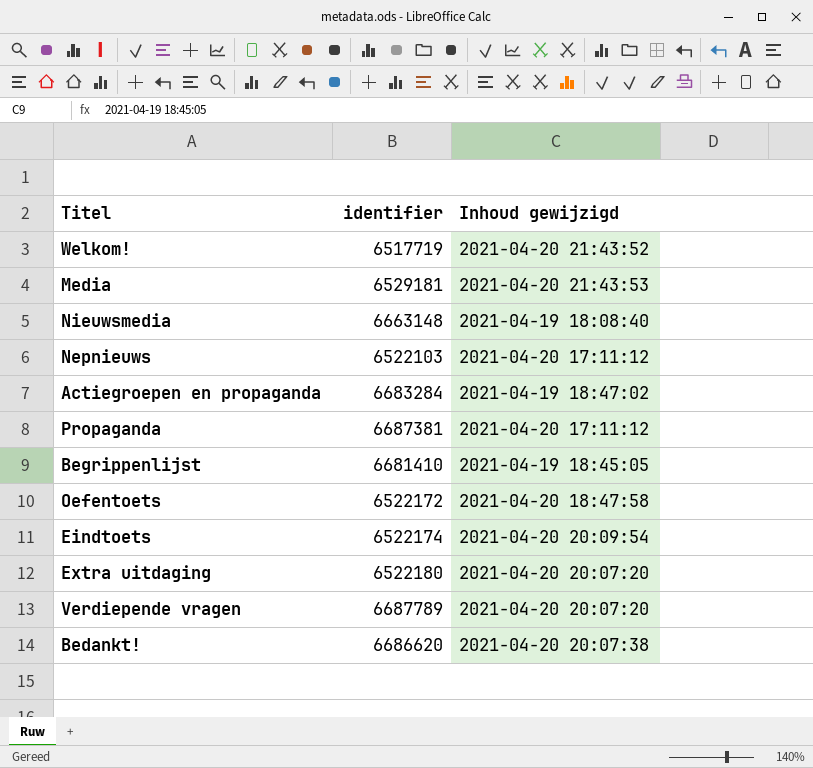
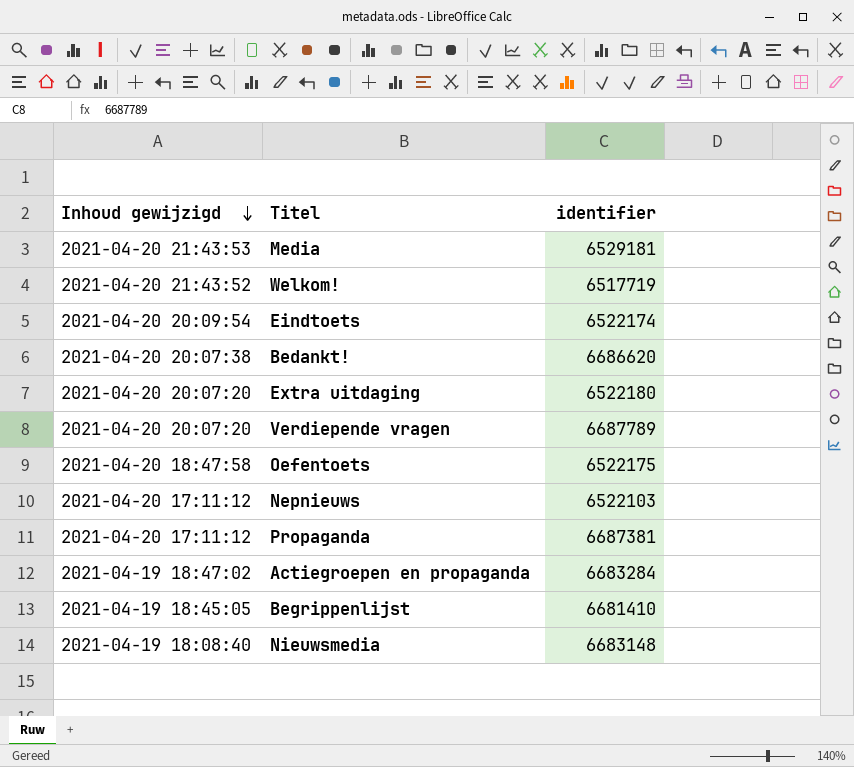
row order: none -> Inhoud gewijzigd descending
column Inhoud gewijzigd | position: 3 -> 1
Oefentoets | identifier: 6522172 -> 6522175
Nieuwsmedia | identifier: 6663148 -> 6683148

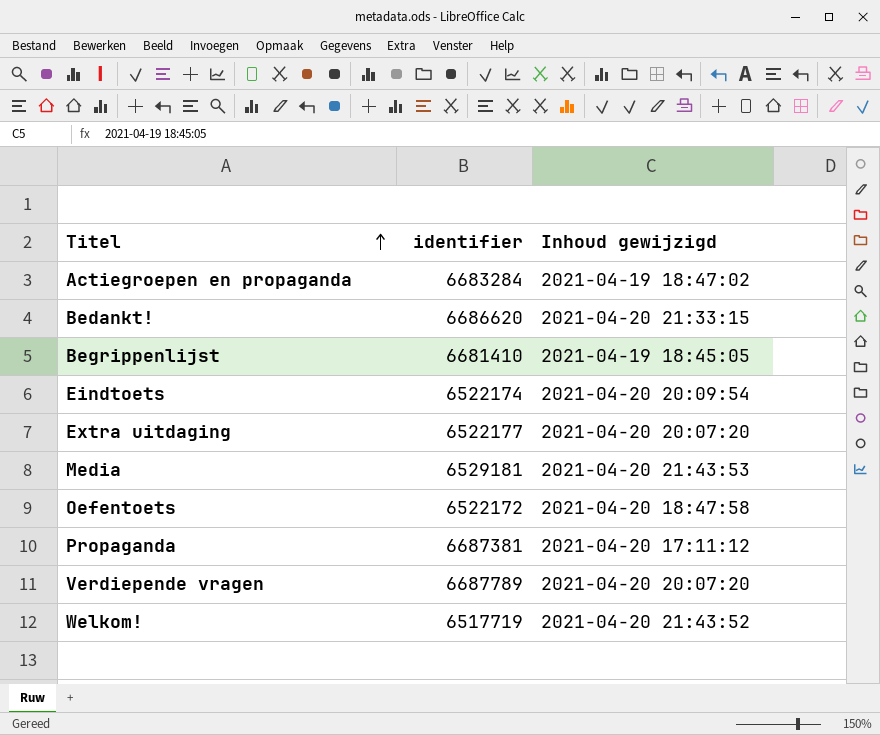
row order: Inhoud gewijzigd descending -> Titel ascending
column Inhoud gewijzigd | position: 1 -> 3
row Nepnieuws: 2021-04-20 17:11:12 | 6522103 -> none
row Nieuwsmedia: 2021-04-19 18:08:40 | 6683148 -> none
Bedankt! | Inhoud gewijzigd: 2021-04-20 20:07:38 -> 2021-04-20 21:33:15
Extra uitdaging | identifier: 6522180 -> 6522177
Oefentoets | identifier: 6522175 -> 6522172

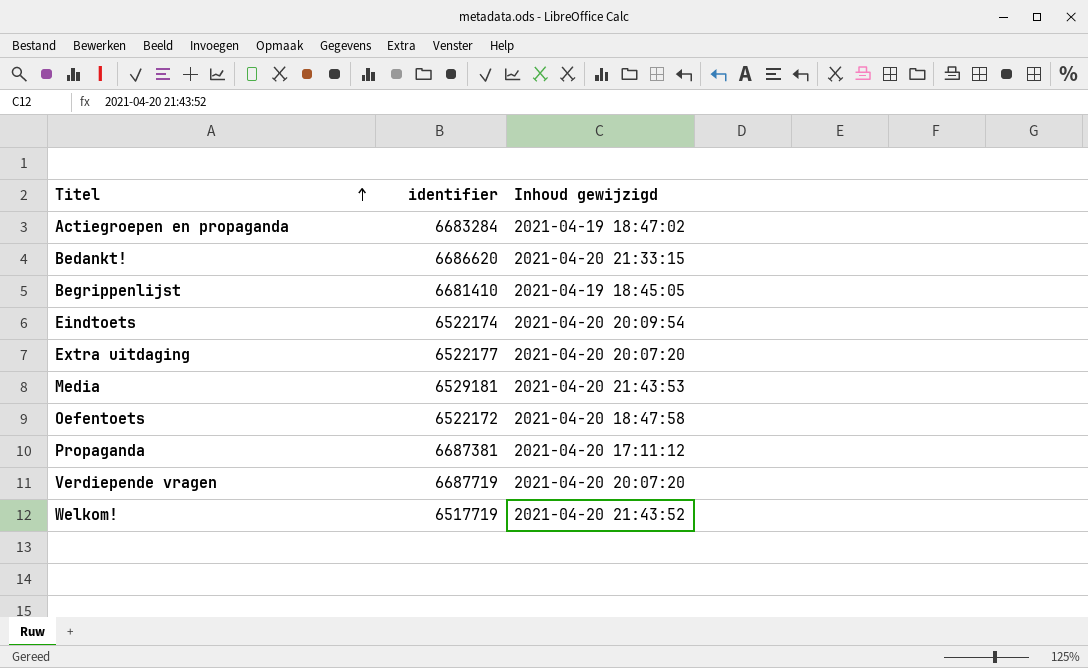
Verdiepende vragen | identifier: 6687789 -> 6687719

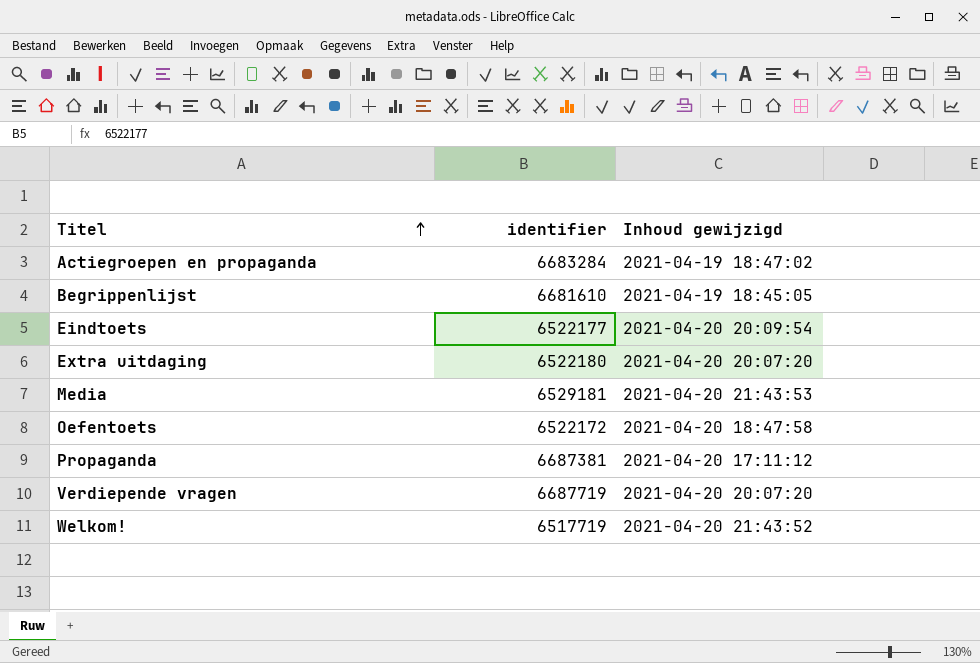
row Bedankt!: 6686620 | 2021-04-20 21:33:15 -> none
Begrippenlijst | identifier: 6681410 -> 6681610
Eindtoets | identifier: 6522174 -> 6522177
Extra uitdaging | identifier: 6522177 -> 6522180

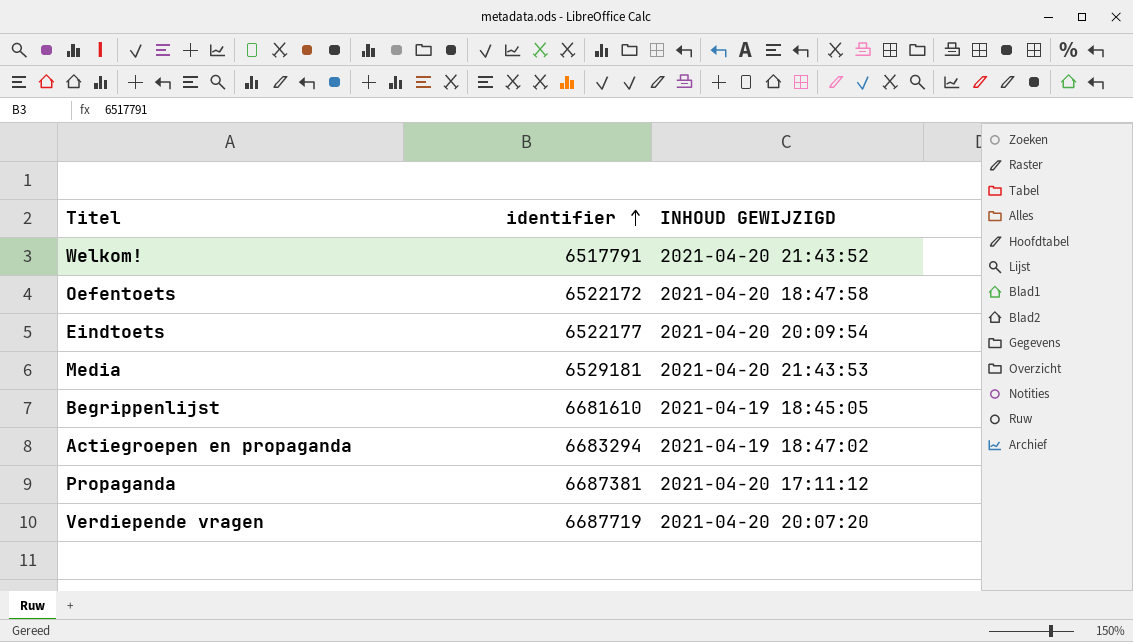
row order: Titel ascending -> identifier ascending
column name: Inhoud gewijzigd -> INHOUD GEWIJZIGD
row Extra uitdaging: 6522180 | 2021-04-20 20:07:20 -> none
Welkom! | identifier: 6517719 -> 6517791
Actiegroepen en propaganda | identifier: 6683284 -> 6683294

